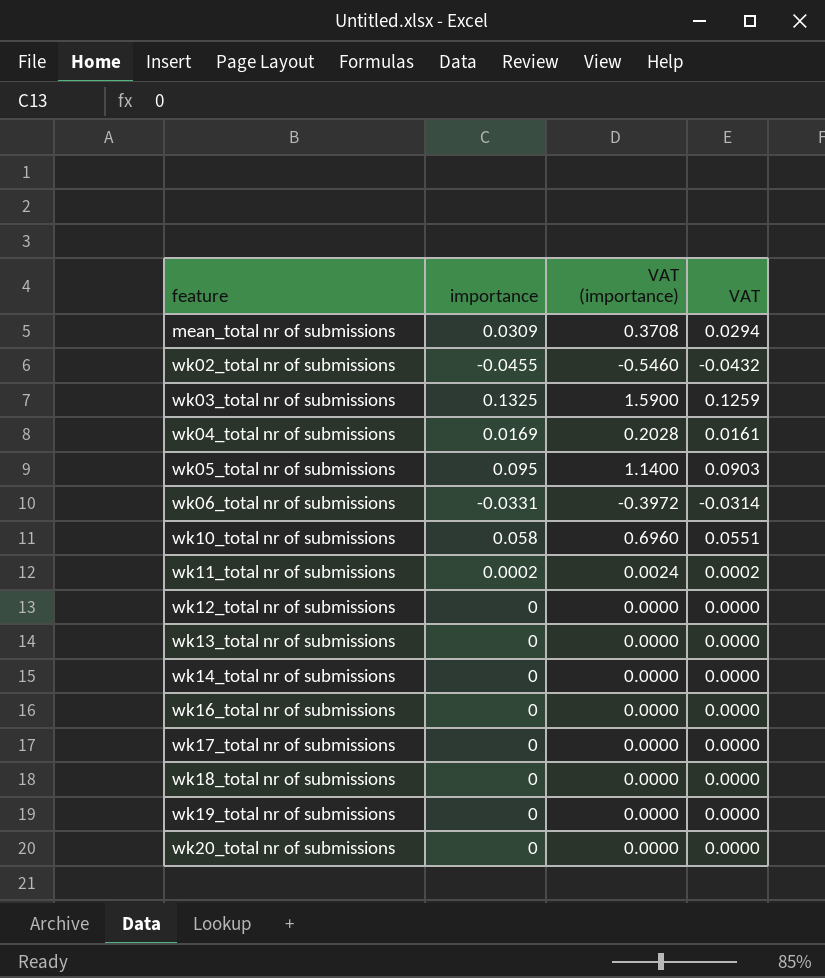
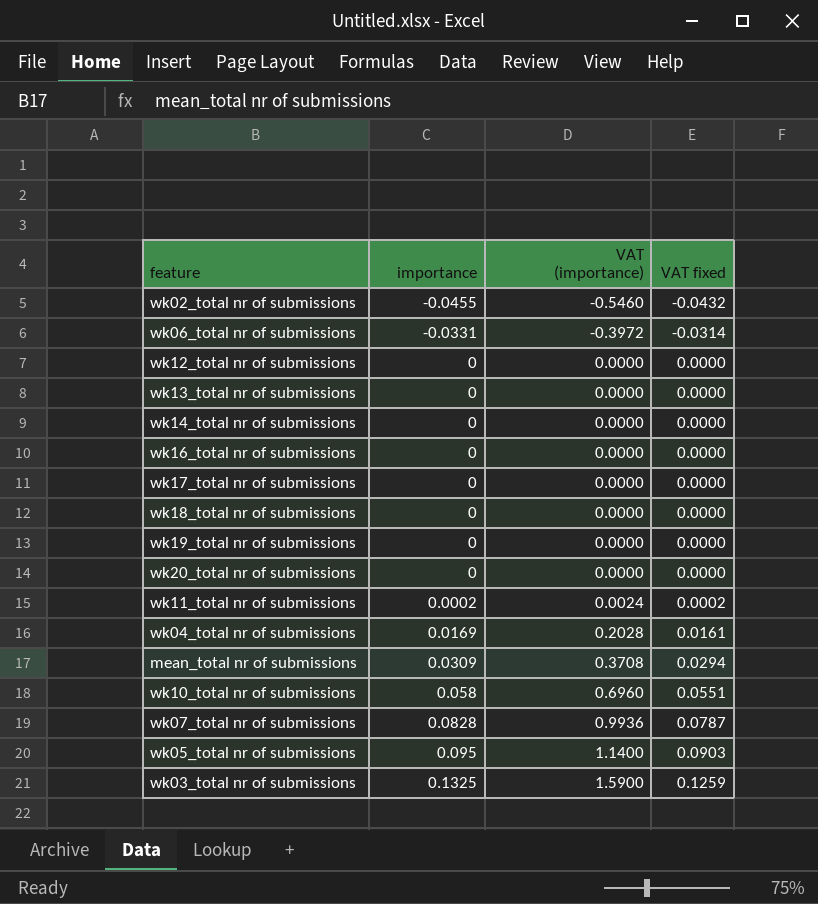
row order: feature ascending -> importance ascending
column name: VAT -> VAT fixed
row wk07_total nr of submissions: none -> 0.0828 | 0.9936 | 0.0787

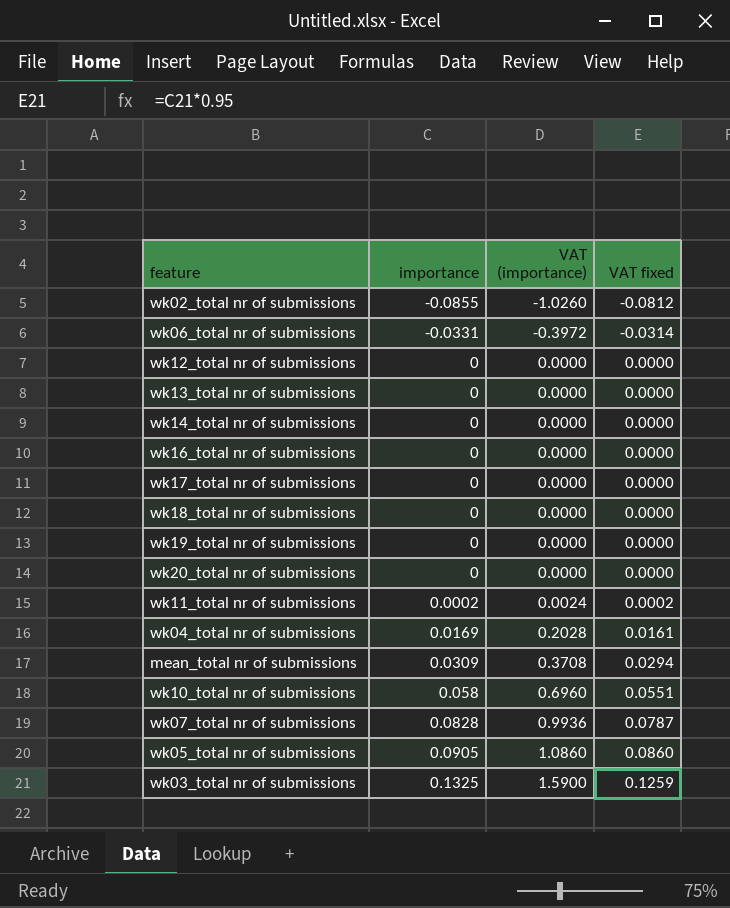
wk02_total nr of submissions | importance: -0.0455 -> -0.0855
wk02_total nr of submissions | VAT (importance): -0.5460 -> -1.0260
wk02_total nr of submissions | VAT fixed: -0.0432 -> -0.0812
wk05_total nr of submissions | importance: 0.095 -> 0.0905
wk05_total nr of submissions | VAT (importance): 1.1400 -> 1.0860
wk05_total nr of submissions | VAT fixed: 0.0903 -> 0.0860

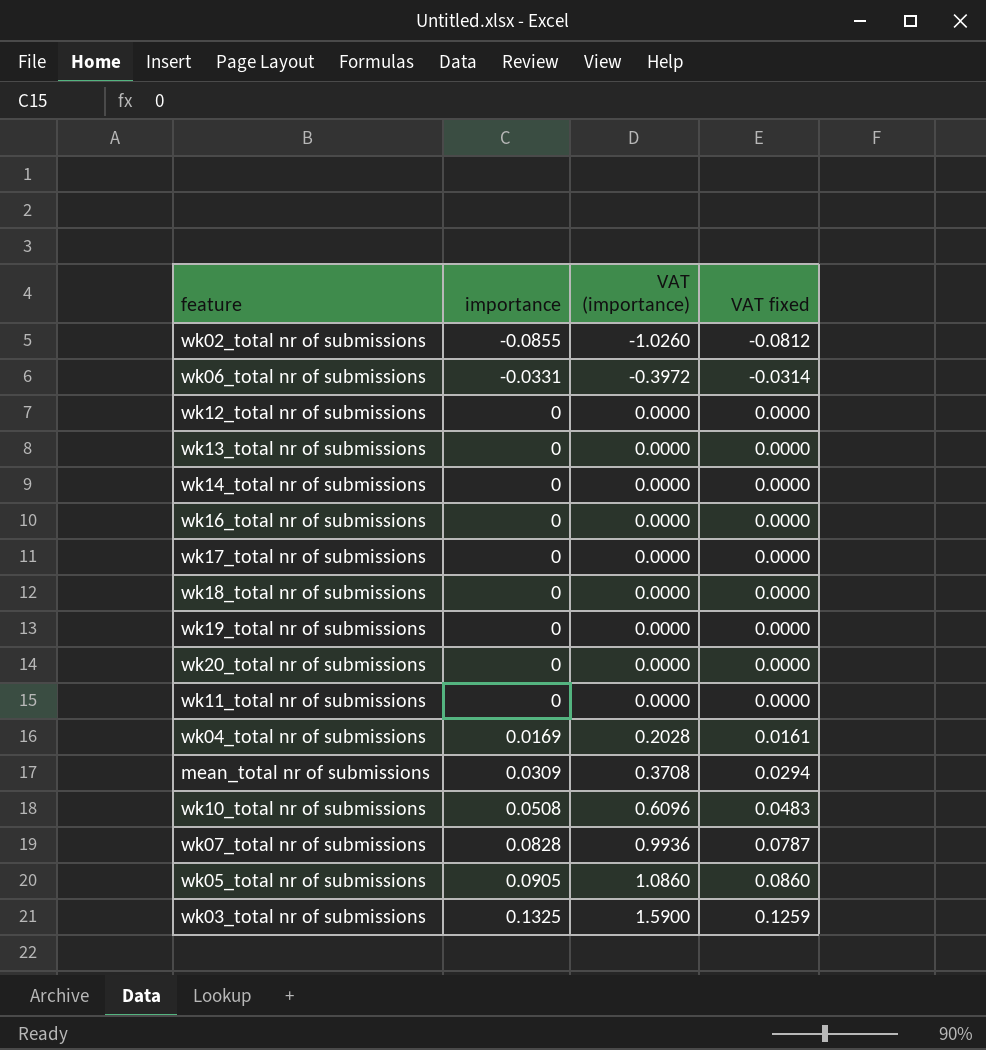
wk11_total nr of submissions | importance: 0.0002 -> 0
wk11_total nr of submissions | VAT (importance): 0.0024 -> 0.0000
wk11_total nr of submissions | VAT fixed: 0.0002 -> 0.0000
wk10_total nr of submissions | importance: 0.058 -> 0.0508
wk10_total nr of submissions | VAT (importance): 0.6960 -> 0.6096
wk10_total nr of submissions | VAT fixed: 0.0551 -> 0.0483

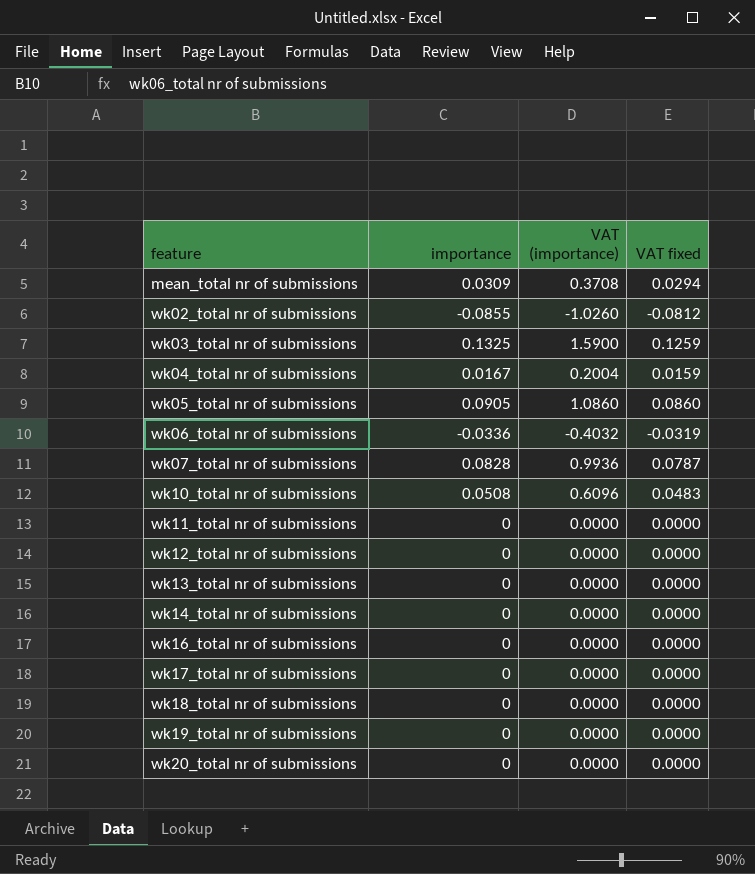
row order: importance ascending -> feature ascending
wk04_total nr of submissions | importance: 0.0169 -> 0.0167
wk04_total nr of submissions | VAT (importance): 0.2028 -> 0.2004
wk04_total nr of submissions | VAT fixed: 0.0161 -> 0.0159
wk06_total nr of submissions | importance: -0.0331 -> -0.0336
wk06_total nr of submissions | VAT (importance): -0.3972 -> -0.4032
wk06_total nr of submissions | VAT fixed: -0.0314 -> -0.0319

